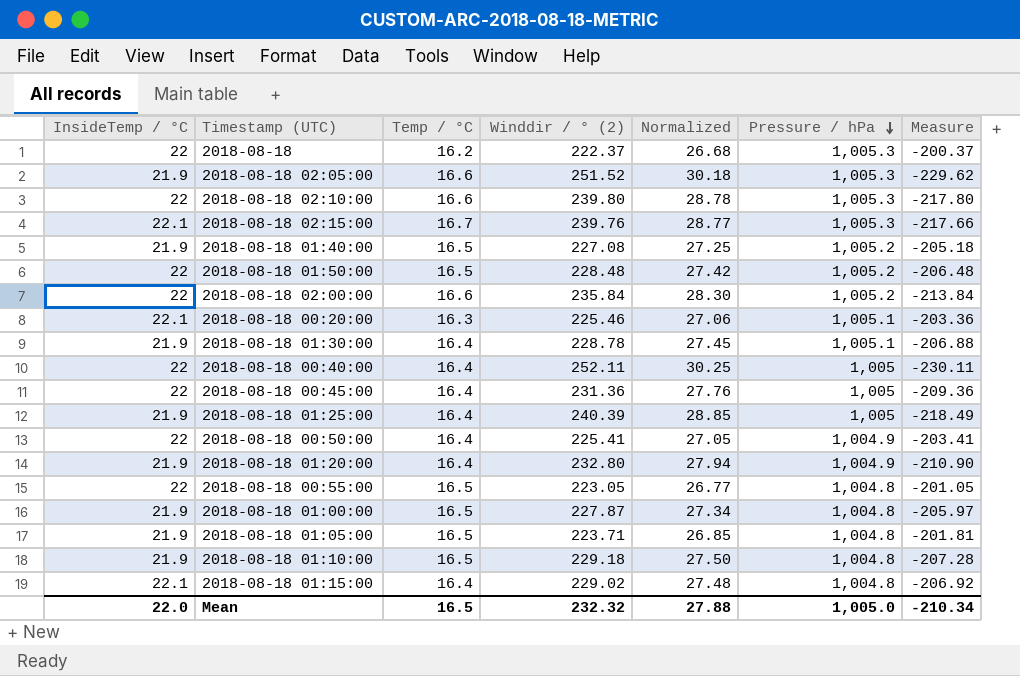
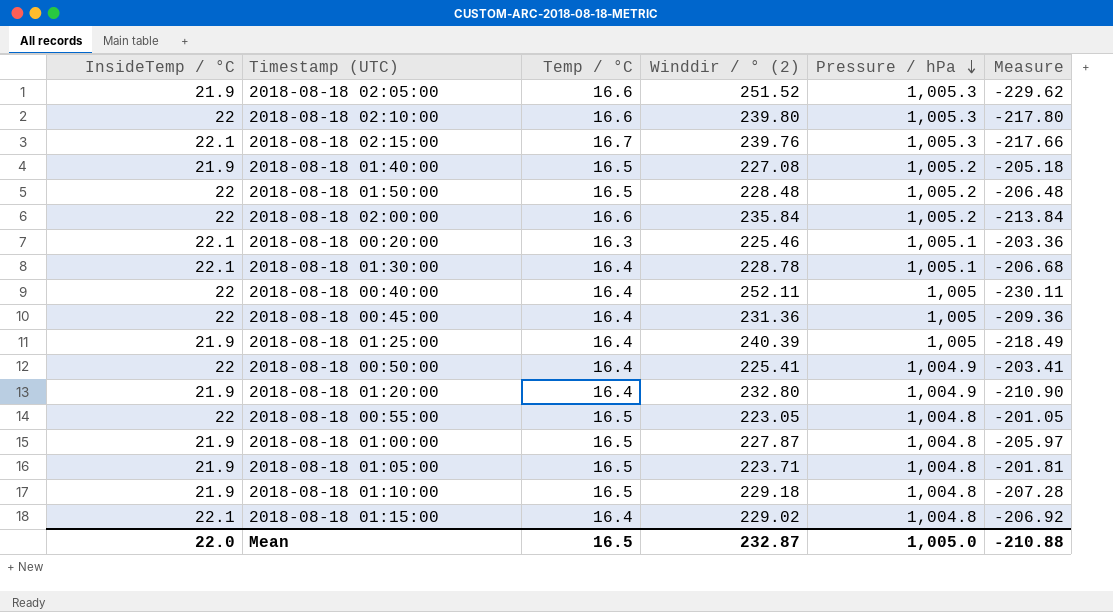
column Normalized | formula: [Winddir / ° (2)] * 0.12 -> none
row 2018-08-18: 22 | 16.2 | 222.37 | 26.68 | 1,005.3 | -200.37 -> none
2018-08-18 01:30:00 | InsideTemp / °C: 21.9 -> 22.1
2018-08-18 01:30:00 | Measure: -206.88 -> -206.68
Mean | Winddir / ° (2): 232.32 -> 232.87
Mean | Measure: -210.34 -> -210.88

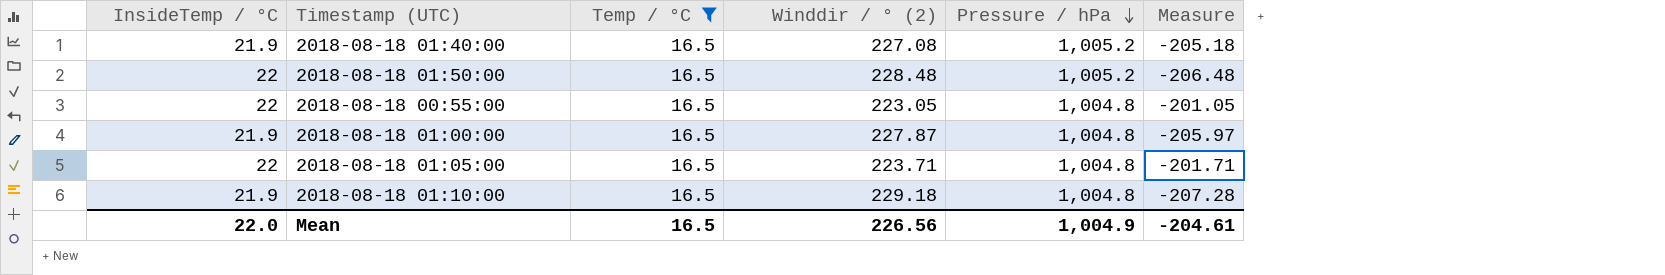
filter: none -> Temp / °C = 16.5
2018-08-18 01:05:00 | InsideTemp / °C: 21.9 -> 22
2018-08-18 01:05:00 | Measure: -201.81 -> -201.71
Mean | Winddir / ° (2): 232.87 -> 226.56
Mean | Pressure / hPa: 1,005.0 -> 1,004.9
Mean | Measure: -210.88 -> -204.61

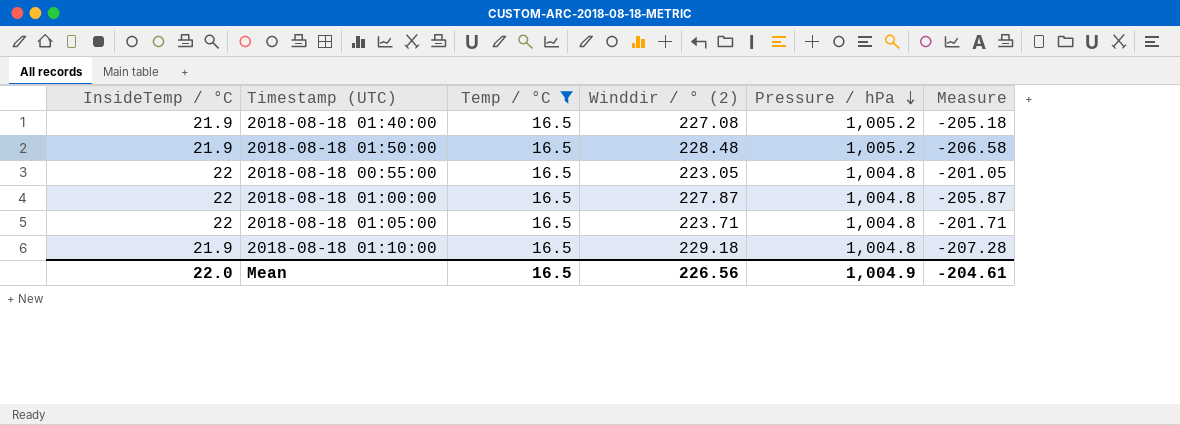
2018-08-18 01:50:00 | InsideTemp / °C: 22 -> 21.9
2018-08-18 01:50:00 | Measure: -206.48 -> -206.58
2018-08-18 01:00:00 | InsideTemp / °C: 21.9 -> 22
2018-08-18 01:00:00 | Measure: -205.97 -> -205.87

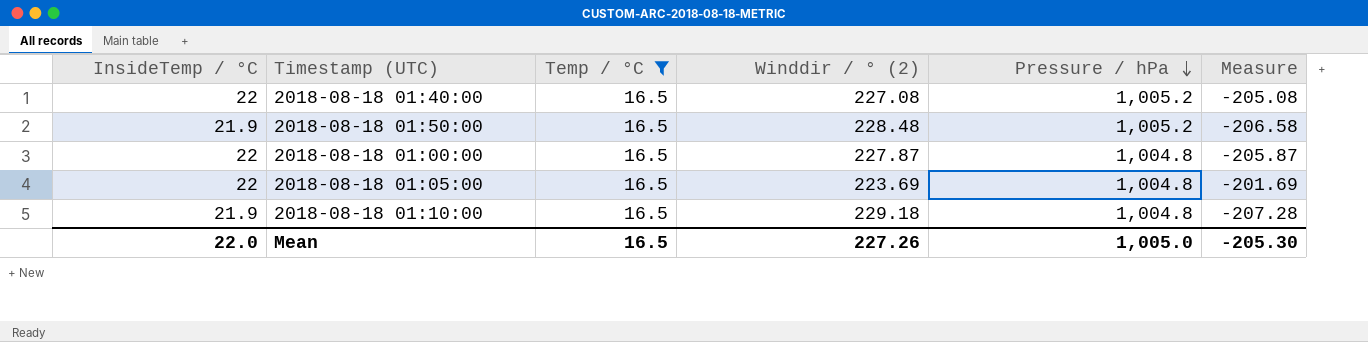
row 2018-08-18 00:55:00: 22 | 16.5 | 223.05 | 1,004.8 | -201.05 -> none
2018-08-18 01:40:00 | InsideTemp / °C: 21.9 -> 22
2018-08-18 01:40:00 | Measure: -205.18 -> -205.08
2018-08-18 01:05:00 | Winddir / ° (2): 223.71 -> 223.69
2018-08-18 01:05:00 | Measure: -201.71 -> -201.69
Mean | Winddir / ° (2): 226.56 -> 227.26
Mean | Pressure / hPa: 1,004.9 -> 1,005.0
Mean | Measure: -204.61 -> -205.30

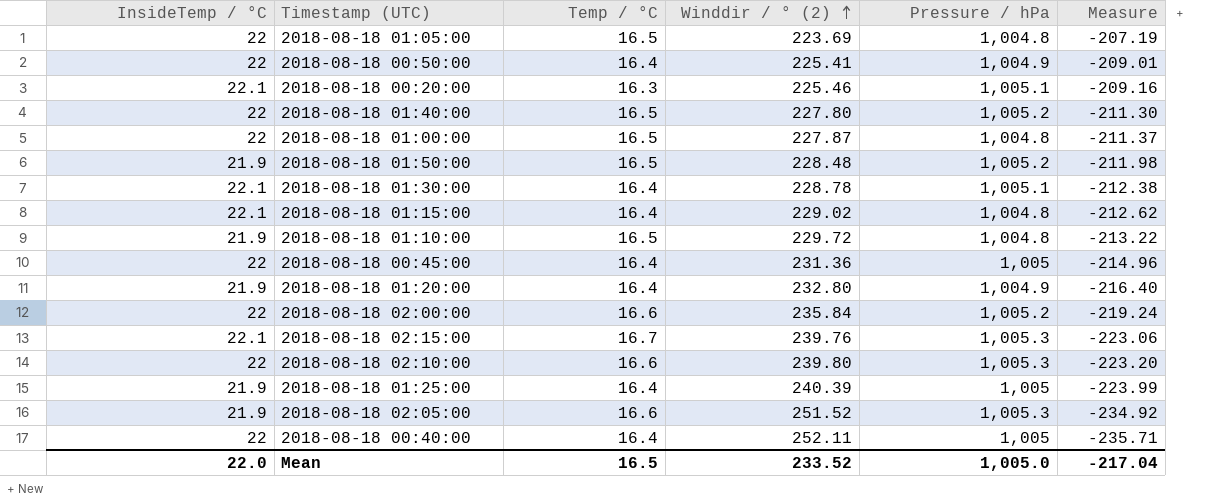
filter: Temp / °C = 16.5 -> none
row order: Pressure / hPa descending -> Winddir / ° (2) ascending
column Measure | formula: [InsideTemp / °C] - [Winddir / ° (2)] -> [Temp / °C] - [Winddir / ° (2)]
2018-08-18 01:40:00 | Winddir / ° (2): 227.08 -> 227.80
2018-08-18 01:10:00 | Winddir / ° (2): 229.18 -> 229.72
Mean | Winddir / ° (2): 227.26 -> 233.52
Mean | Measure: -205.30 -> -217.04

